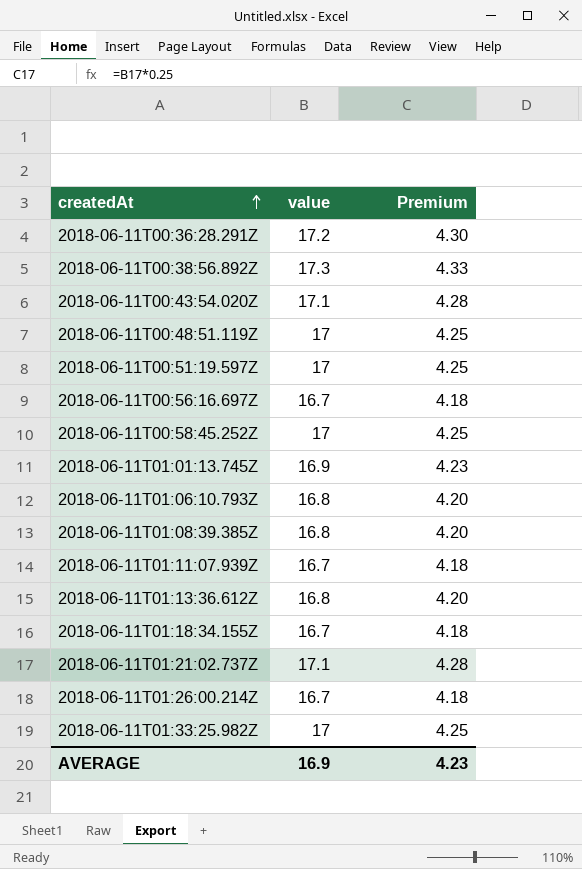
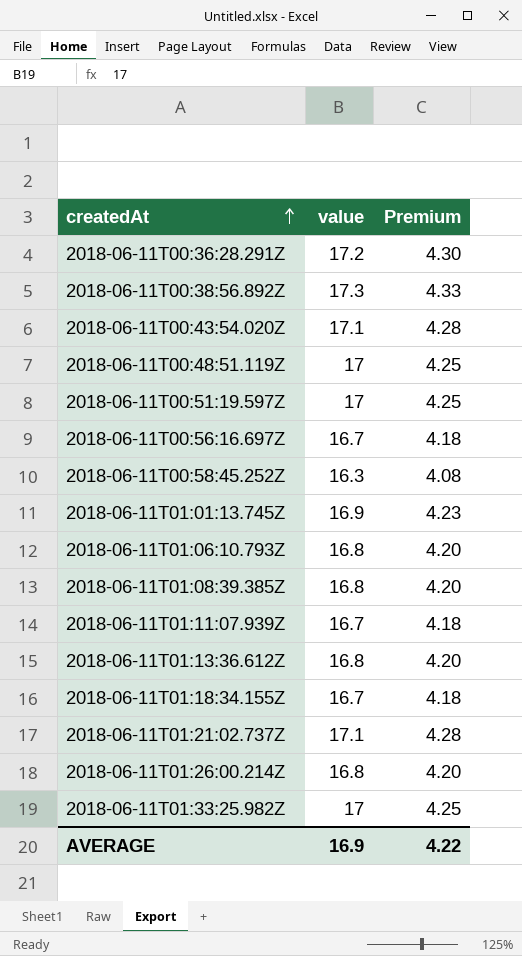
2018-06-11T00:58:45.252Z | value: 17 -> 16.3
2018-06-11T00:58:45.252Z | Premium: 4.25 -> 4.08
2018-06-11T01:26:00.214Z | value: 16.7 -> 16.8
2018-06-11T01:26:00.214Z | Premium: 4.18 -> 4.20
AVERAGE | Premium: 4.23 -> 4.22

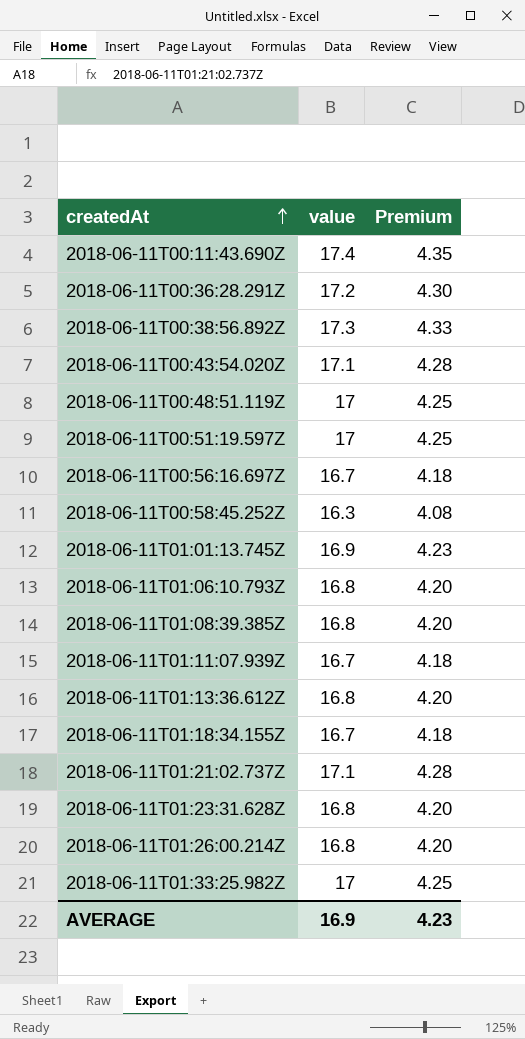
row 2018-06-11T00:11:43.690Z: none -> 17.4 | 4.35
row 2018-06-11T01:23:31.628Z: none -> 16.8 | 4.20
AVERAGE | Premium: 4.22 -> 4.23

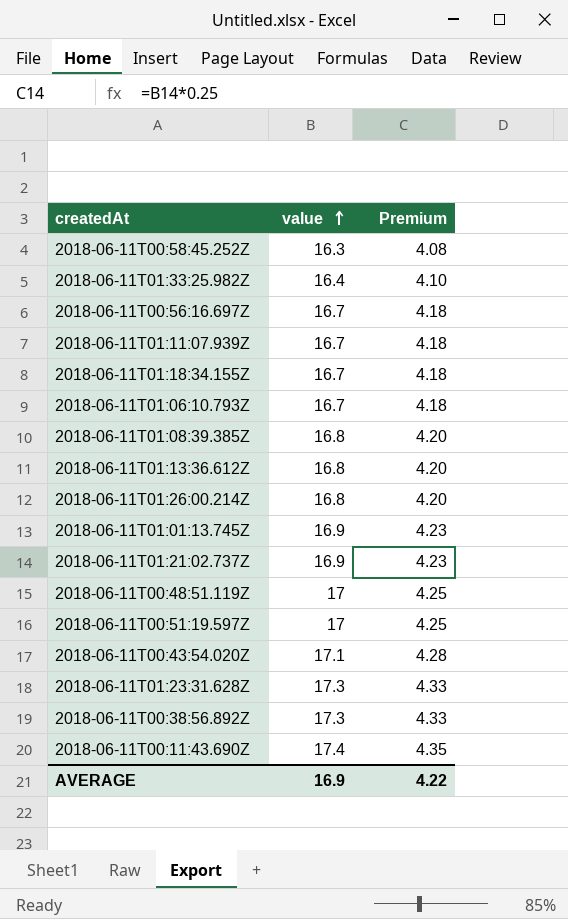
row order: createdAt ascending -> value ascending
row 2018-06-11T00:36:28.291Z: 17.2 | 4.30 -> none
2018-06-11T01:33:25.982Z | value: 17 -> 16.4
2018-06-11T01:33:25.982Z | Premium: 4.25 -> 4.10
2018-06-11T01:06:10.793Z | value: 16.8 -> 16.7
2018-06-11T01:06:10.793Z | Premium: 4.20 -> 4.18
2018-06-11T01:21:02.737Z | value: 17.1 -> 16.9
2018-06-11T01:21:02.737Z | Premium: 4.28 -> 4.23
2018-06-11T01:23:31.628Z | value: 16.8 -> 17.3
2018-06-11T01:23:31.628Z | Premium: 4.20 -> 4.33
AVERAGE | Premium: 4.23 -> 4.22

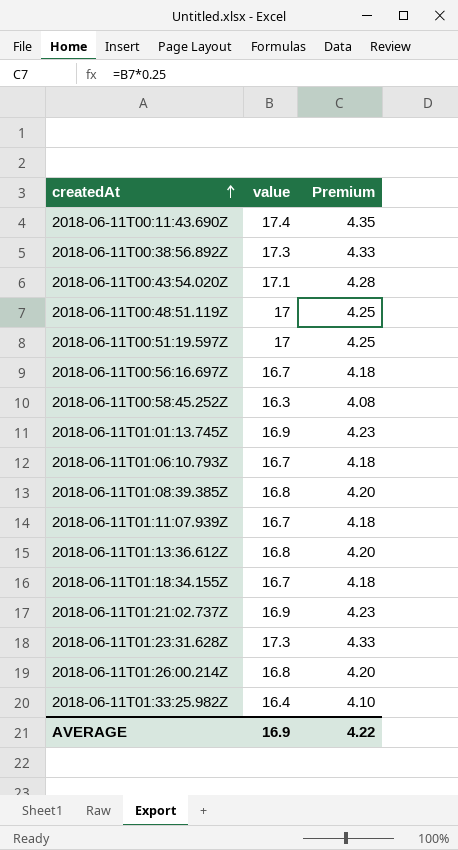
row order: value ascending -> createdAt ascending

